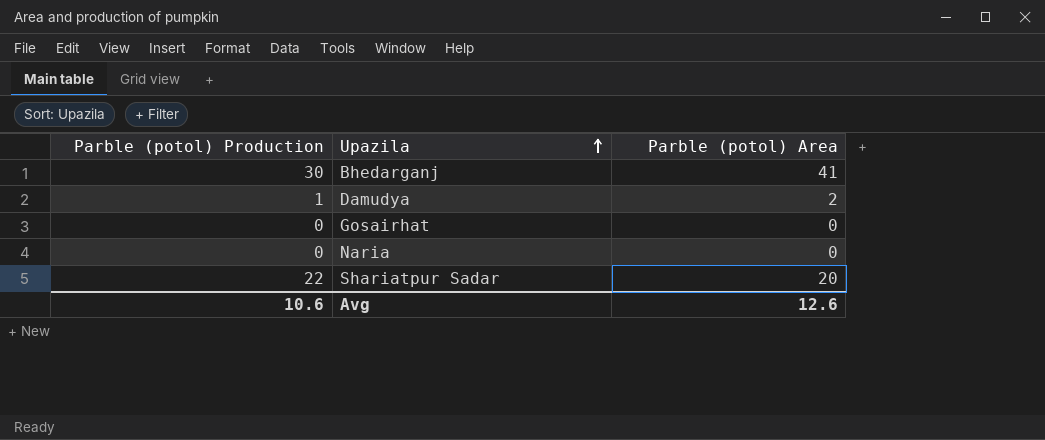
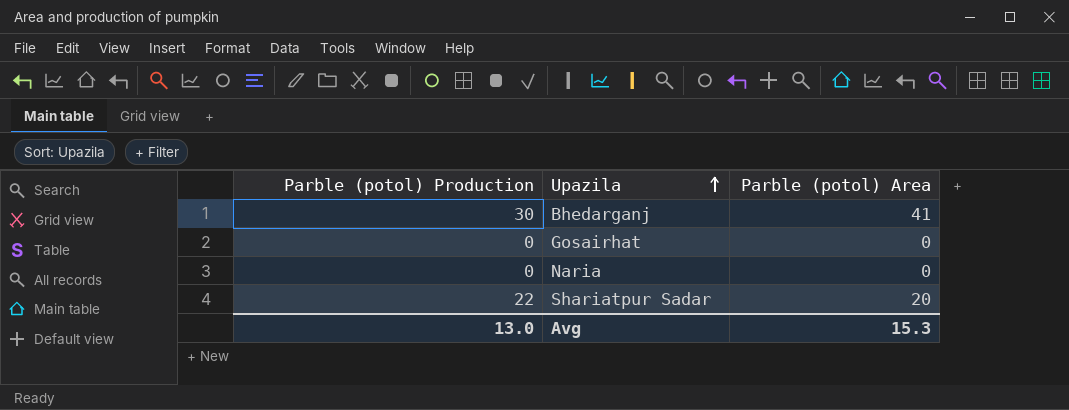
row Damudya: 1 | 2 -> none
Avg | Parble (potol) Production: 10.6 -> 13.0
Avg | Parble (potol) Area: 12.6 -> 15.3

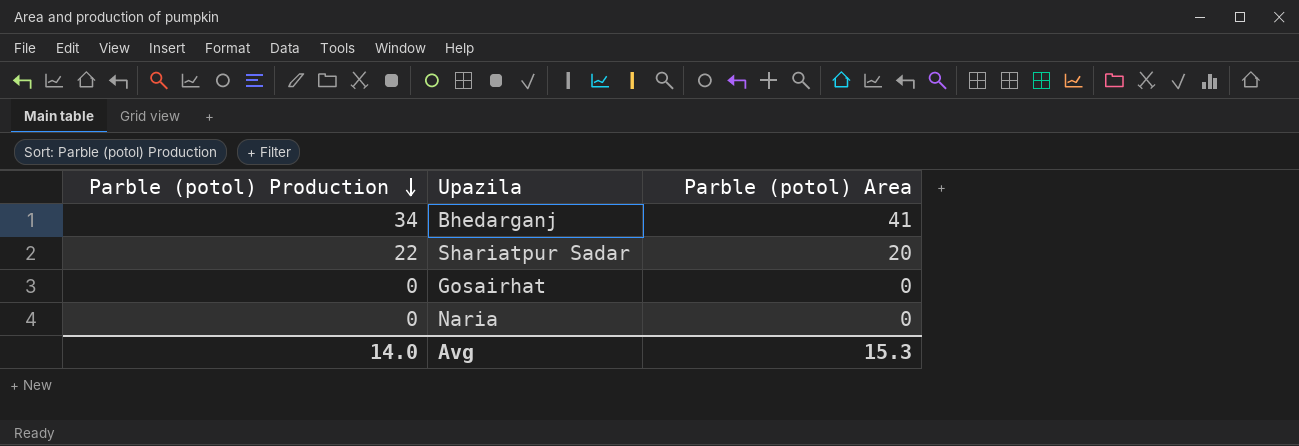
row order: Upazila ascending -> Parble (potol) Production descending
Bhedarganj | Parble (potol) Production: 30 -> 34
Avg | Parble (potol) Production: 13.0 -> 14.0

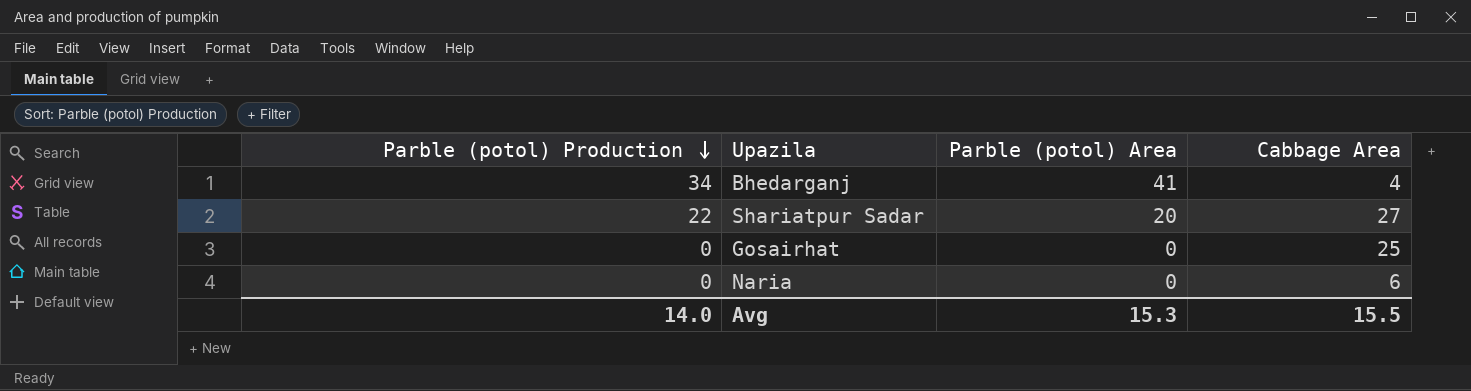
column Cabbage Area | position: none -> 4

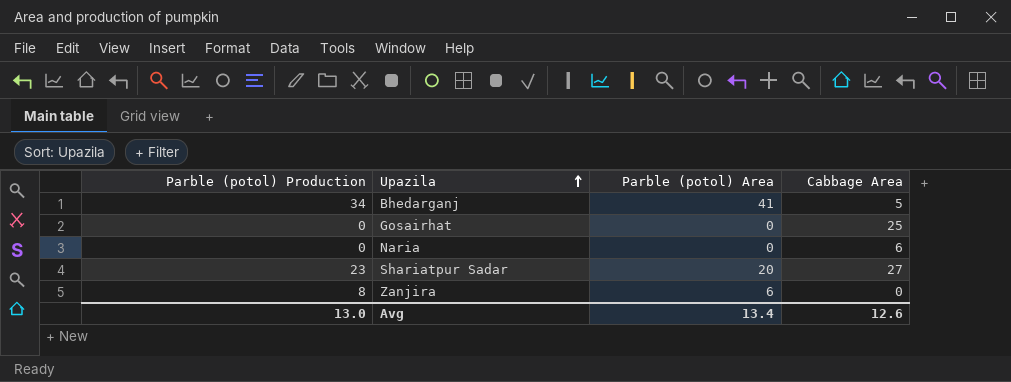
row order: Parble (potol) Production descending -> Upazila ascending
Bhedarganj | Cabbage Area: 4 -> 5
Shariatpur Sadar | Parble (potol) Production: 22 -> 23
row Zanjira: none -> 8 | 6 | 0
Avg | Parble (potol) Production: 14.0 -> 13.0
Avg | Parble (potol) Area: 15.3 -> 13.4
Avg | Cabbage Area: 15.5 -> 12.6

